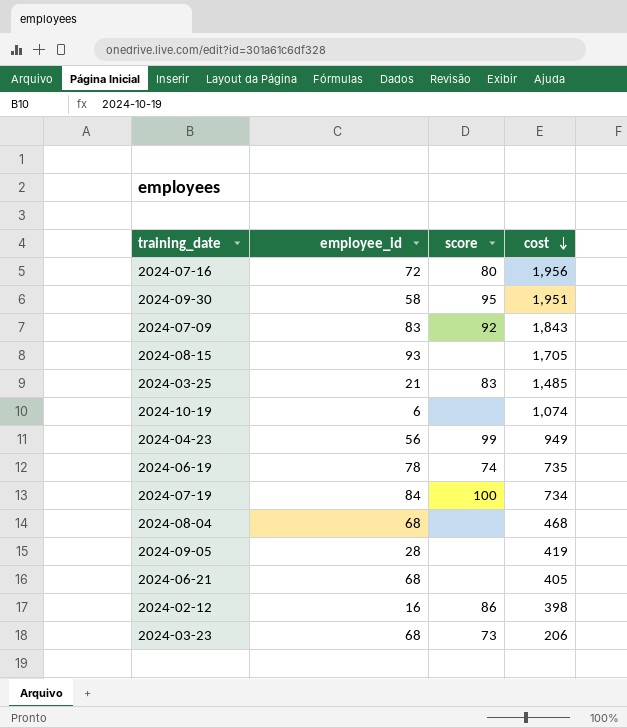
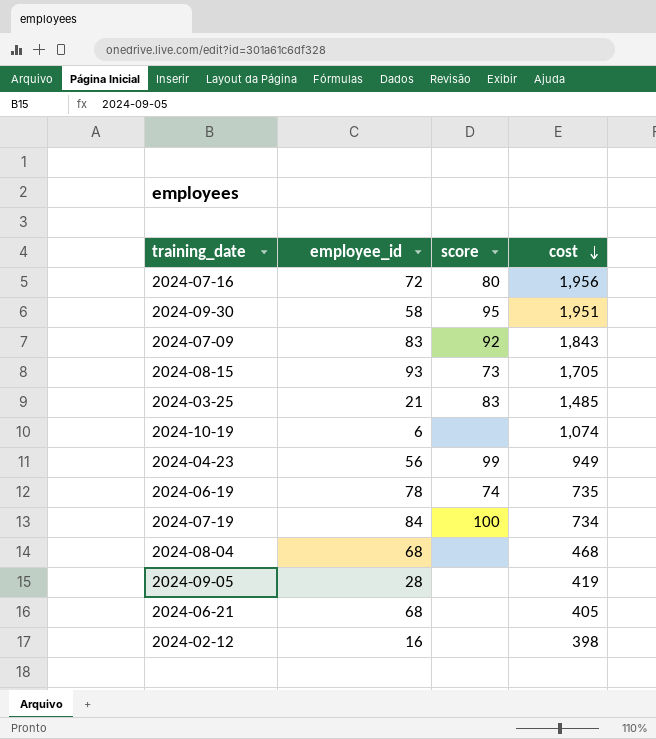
row 2024-03-23: 68 | 73 | 206 -> none
2024-08-15 | score: none -> 73
2024-02-12 | score: 86 -> none

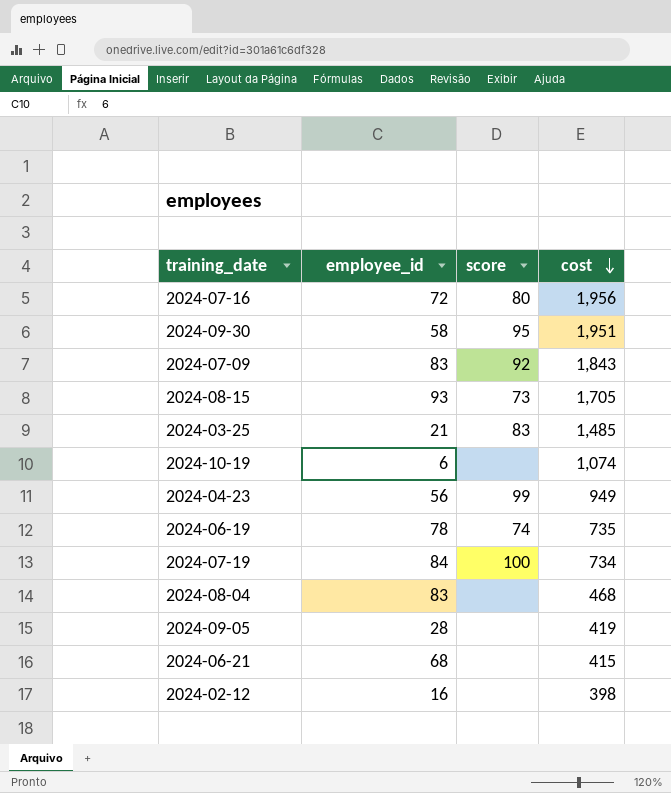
2024-08-04 | employee_id: 68 -> 83
2024-06-21 | cost: 405 -> 415

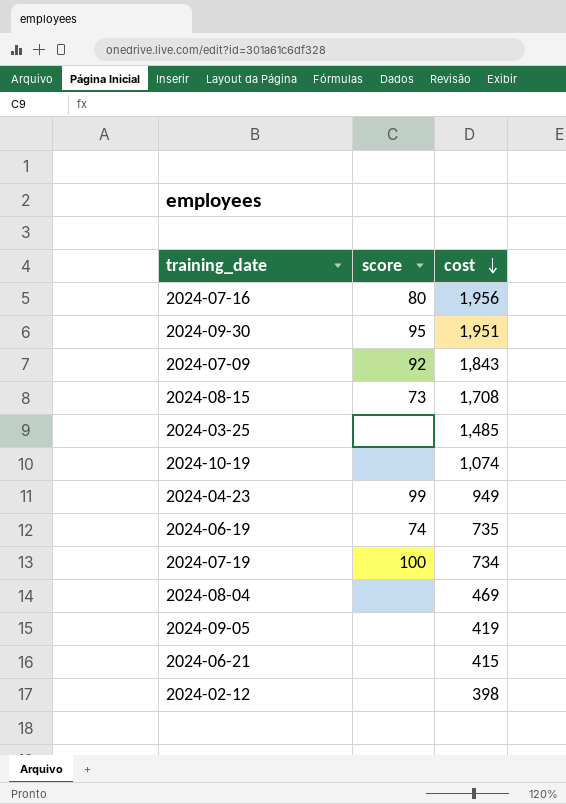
column employee_id | position: 2 -> none
2024-08-15 | cost: 1,705 -> 1,708
2024-03-25 | score: 83 -> none
2024-08-04 | cost: 468 -> 469

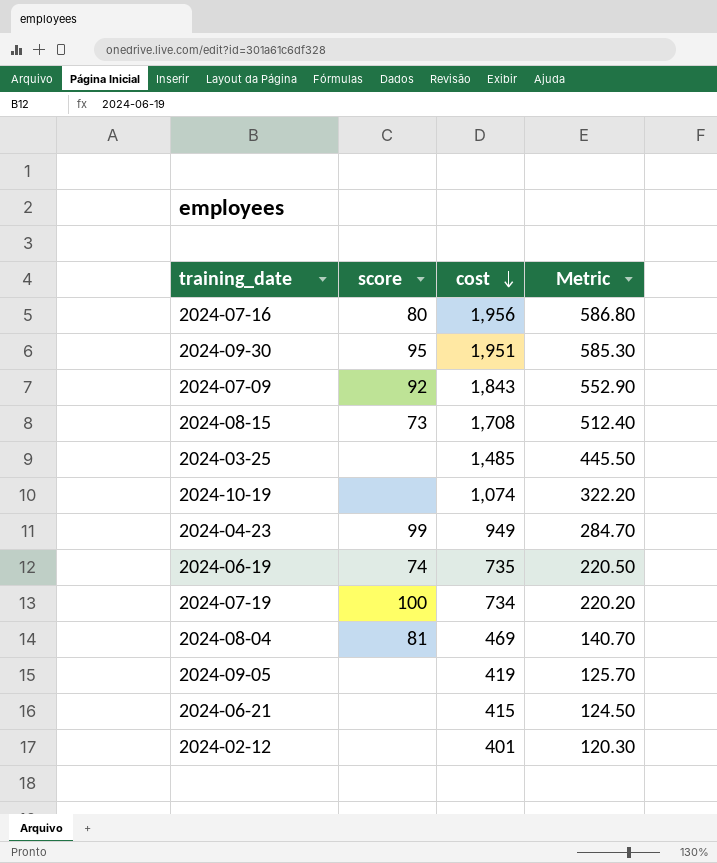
column Metric | formula: none -> [cost] * 0.3
2024-08-04 | score: none -> 81
2024-02-12 | cost: 398 -> 401

